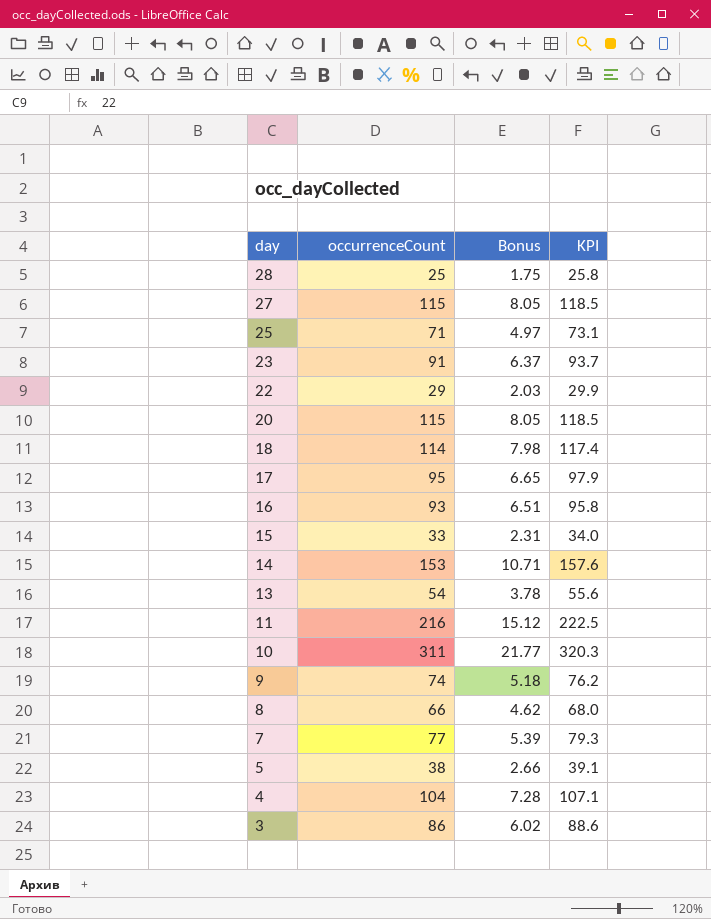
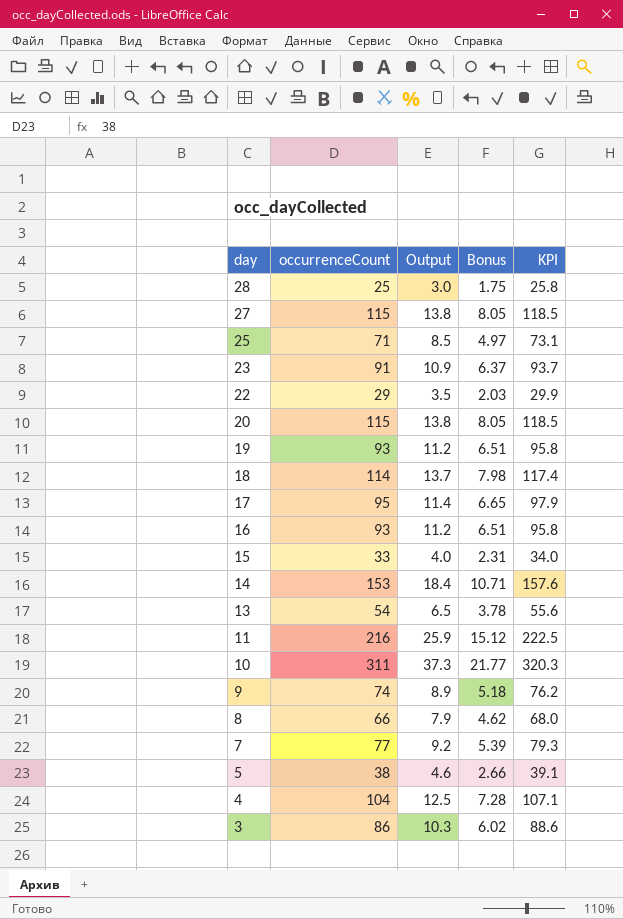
column Output | formula: none -> [occurrenceCount] * 0.12
row 19: none -> 93 | 11.2 | 6.51 | 95.8

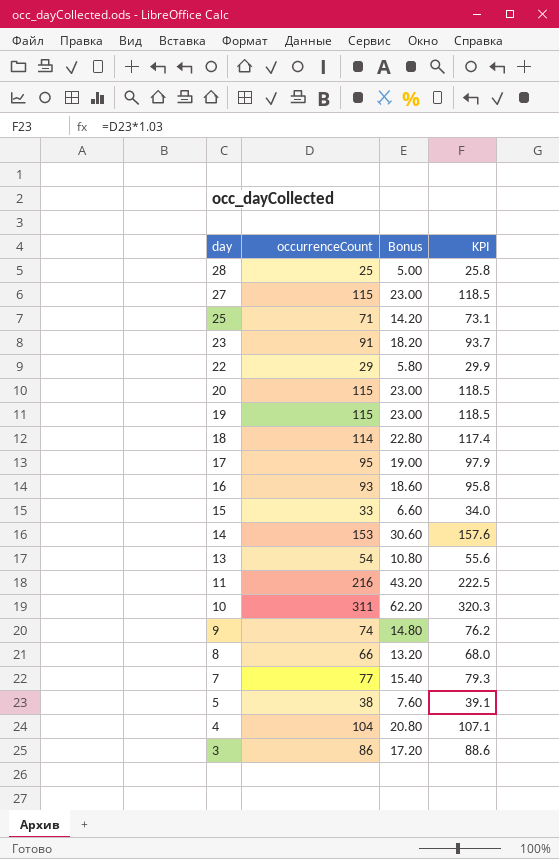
column Output | formula: [occurrenceCount] * 0.12 -> none
column Bonus | formula: [occurrenceCount] * 0.07 -> [occurrenceCount] * 0.2
19 | occurrenceCount: 93 -> 115
19 | KPI: 95.8 -> 118.5

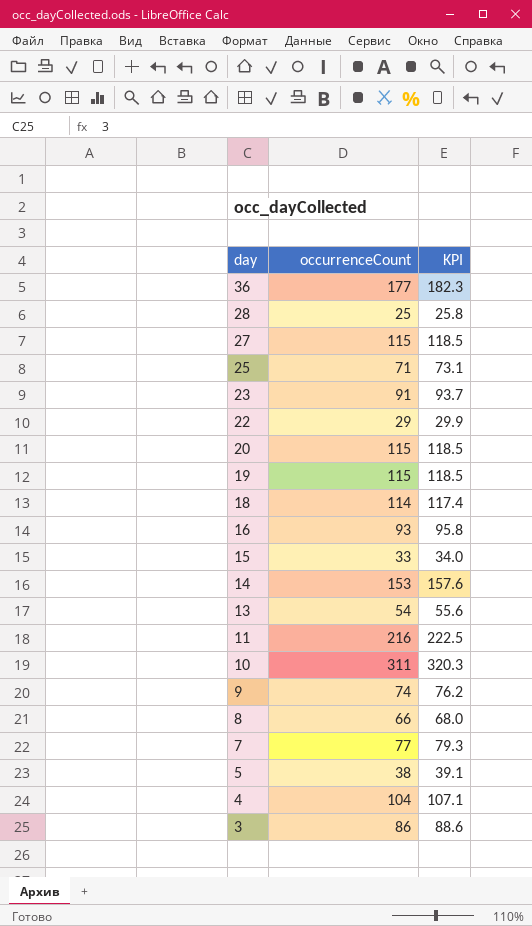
column Bonus | formula: [occurrenceCount] * 0.2 -> none
row 17: 95 | 19.00 | 97.9 -> none
row 36: none -> 177 | 182.3

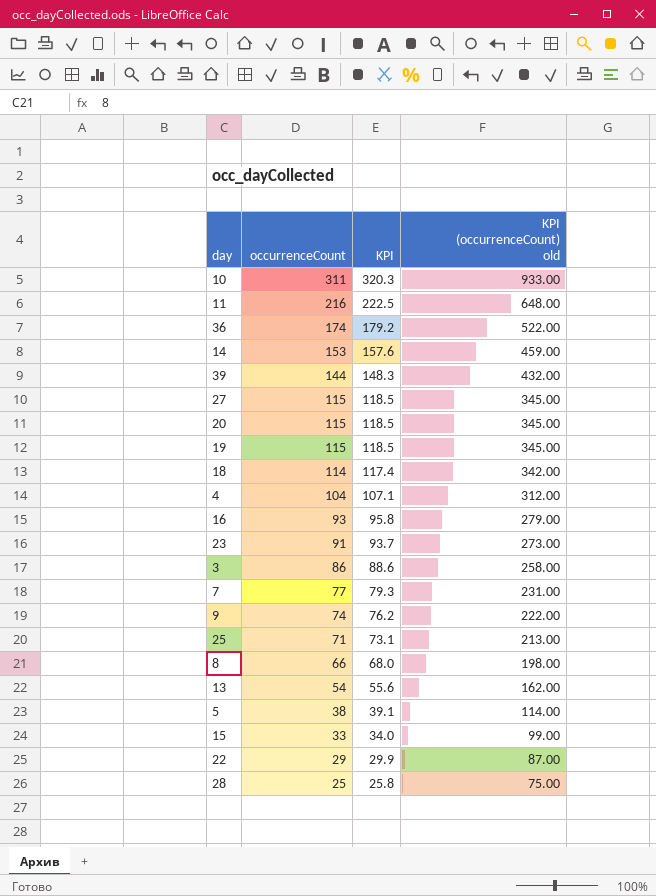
row order: day descending -> occurrenceCount descending
column KPI (occurrenceCount) old | formula: none -> [occurrenceCount] * 3
36 | occurrenceCount: 177 -> 174
36 | KPI: 182.3 -> 179.2
row 39: none -> 144 | 148.3 | 432.00

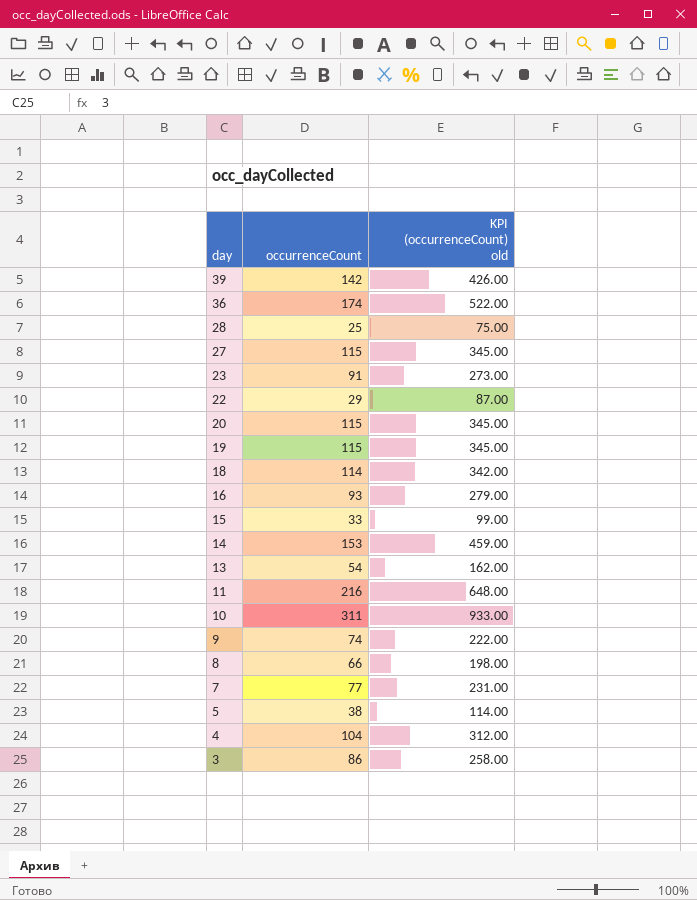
row order: occurrenceCount descending -> day descending
column KPI | formula: [occurrenceCount] * 1.03 -> none
row 25: 71 | 73.1 | 213.00 -> none
39 | occurrenceCount: 144 -> 142
39 | KPI (occurrenceCount) old: 432.00 -> 426.00

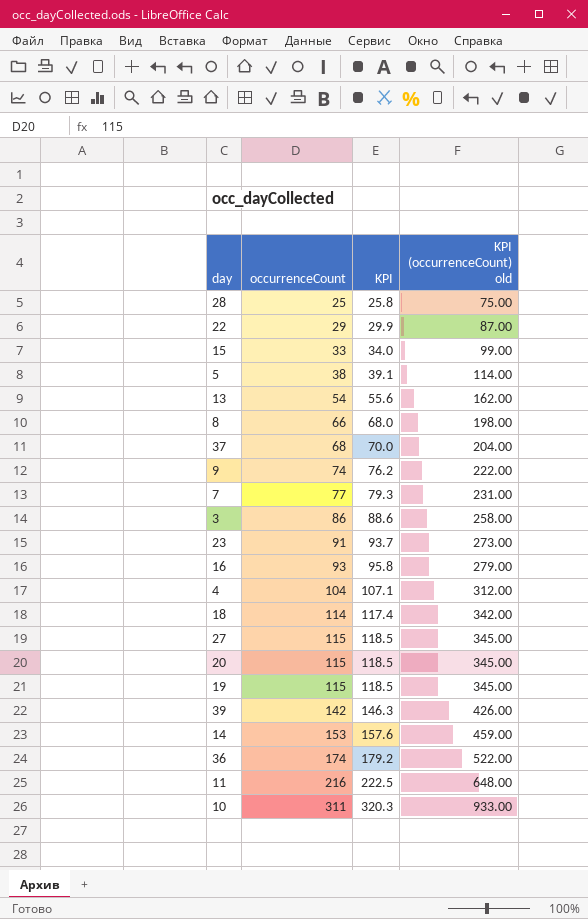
row order: day descending -> occurrenceCount ascending
column KPI | formula: none -> [occurrenceCount] * 1.03
row 37: none -> 68 | 70.0 | 204.00

